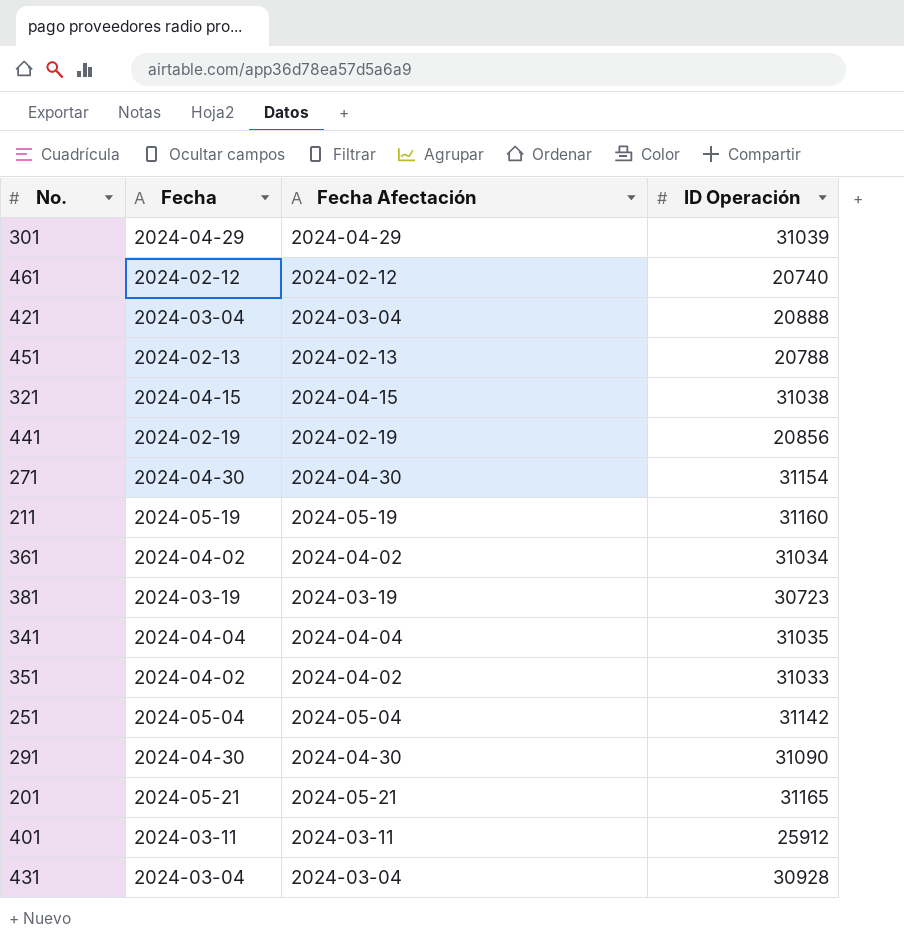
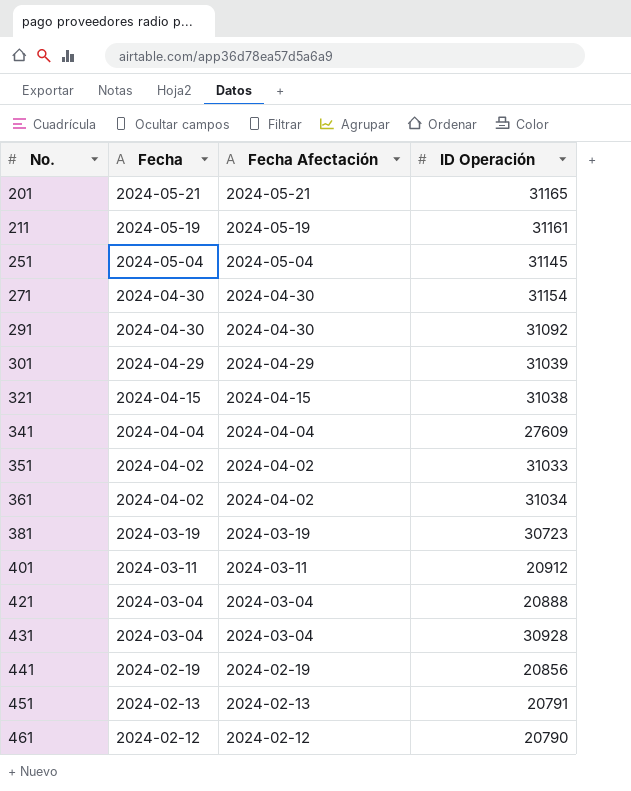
row order: none -> No. ascending
211 | ID Operación: 31160 -> 31161
251 | ID Operación: 31142 -> 31145
291 | ID Operación: 31090 -> 31092
341 | ID Operación: 31035 -> 27609
401 | ID Operación: 25912 -> 20912
451 | ID Operación: 20788 -> 20791
461 | ID Operación: 20740 -> 20790

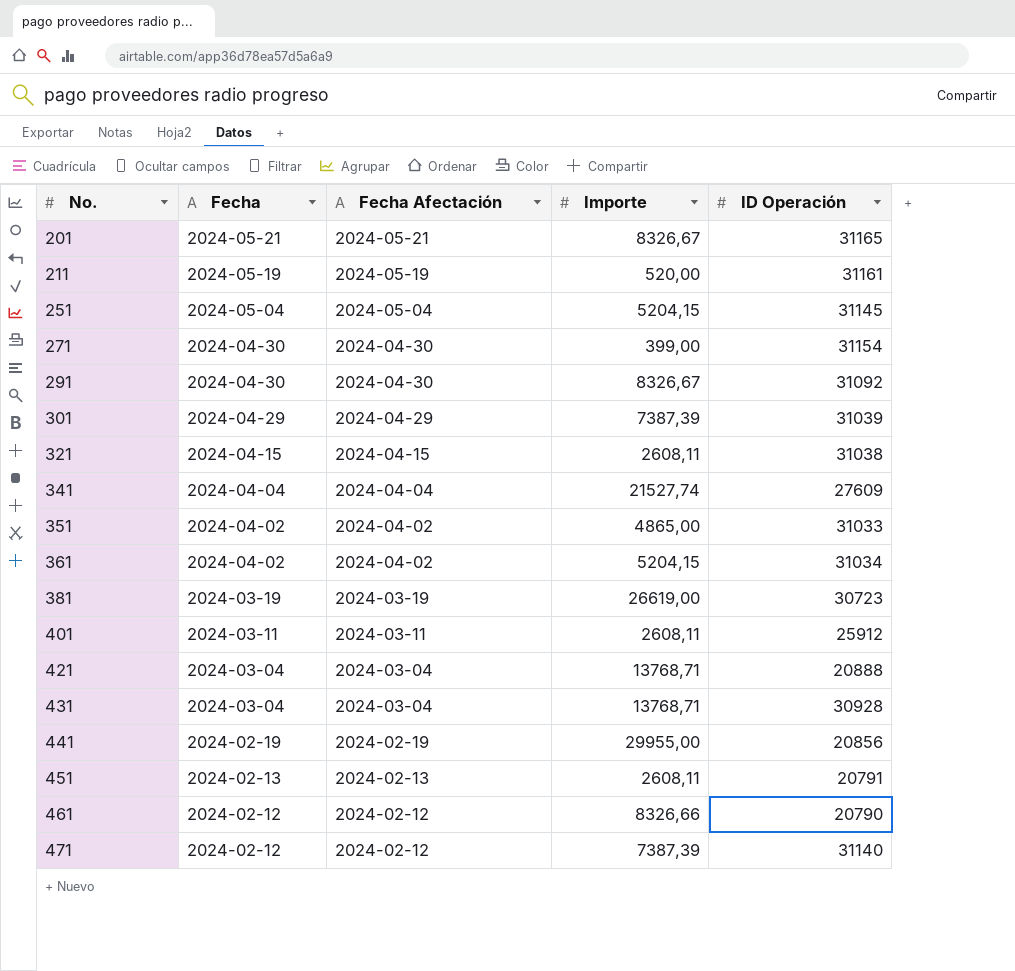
column Importe | position: none -> 4
401 | ID Operación: 20912 -> 25912
row 471: none -> 2024-02-12 | 2024-02-12 | 7387,39 | 31140

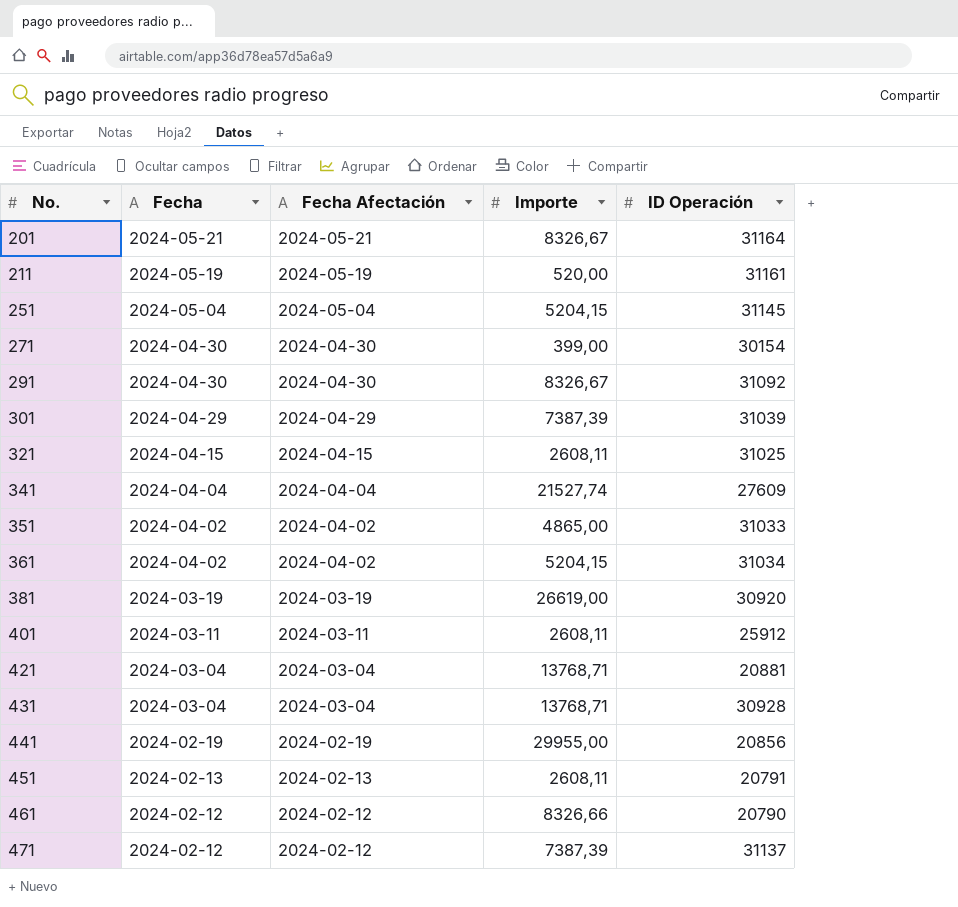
201 | ID Operación: 31165 -> 31164
271 | ID Operación: 31154 -> 30154
321 | ID Operación: 31038 -> 31025
381 | ID Operación: 30723 -> 30920
421 | ID Operación: 20888 -> 20881
471 | ID Operación: 31140 -> 31137

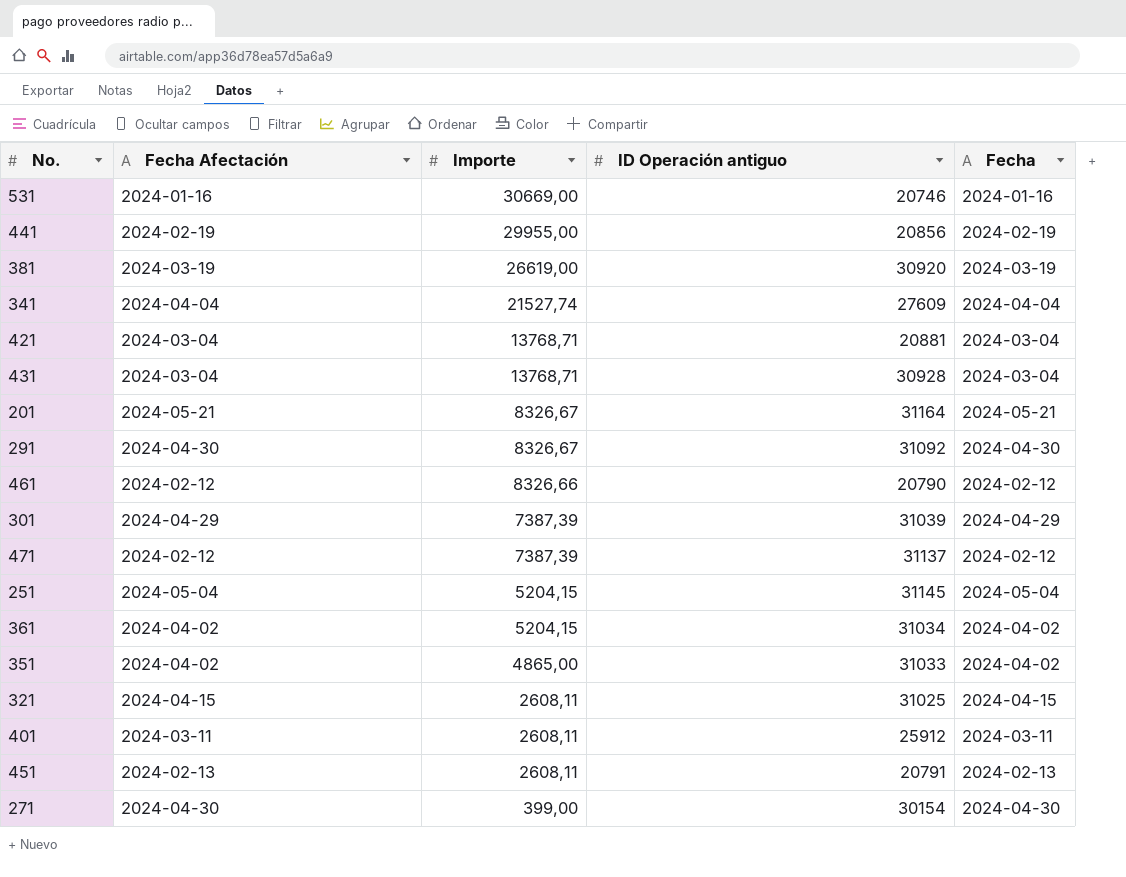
row order: No. ascending -> Importe descending
column name: ID Operación -> ID Operación antiguo
column Fecha | position: 2 -> 5
row 211: 2024-05-19 | 2024-05-19 | 520,00 | 31161 -> none
row 531: none -> 2024-01-16 | 30669,00 | 20746 | 2024-01-16

